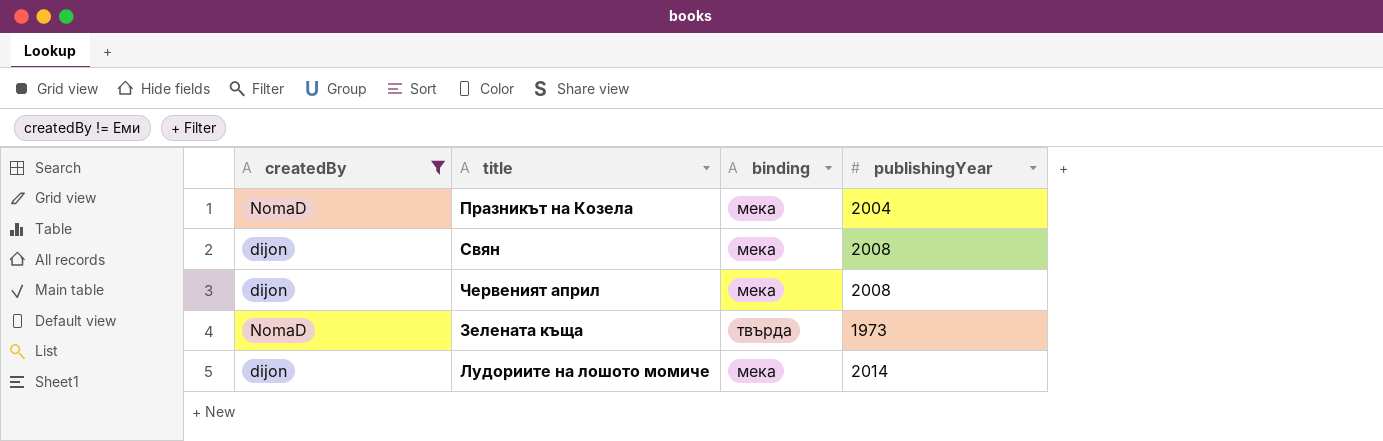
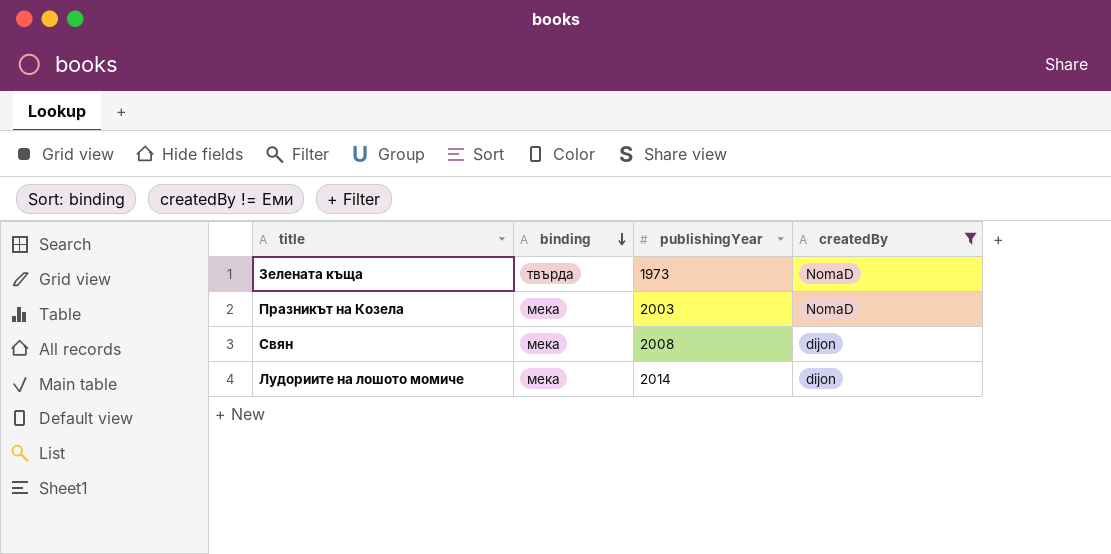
row order: none -> binding descending
column createdBy | position: 1 -> 4
row Червеният април: dijon | мека | 2008 -> none
Празникът на Козела | publishingYear: 2004 -> 2003

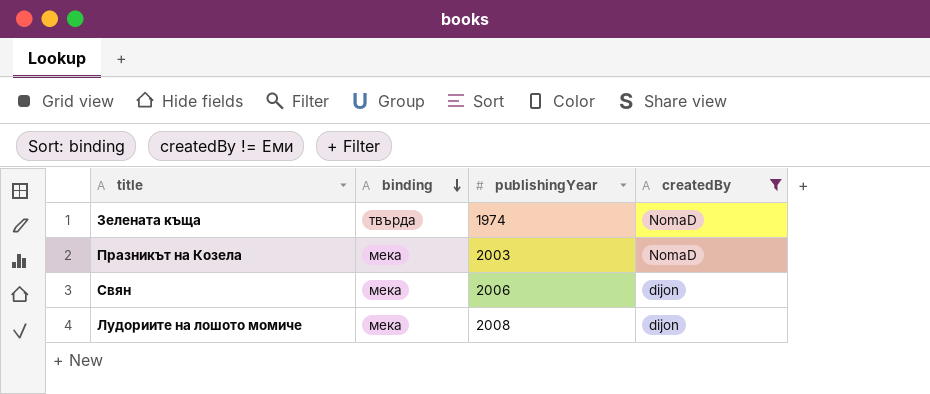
Зелената къща | publishingYear: 1973 -> 1974
Свян | publishingYear: 2008 -> 2006
Лудориите на лошото момиче | publishingYear: 2014 -> 2008

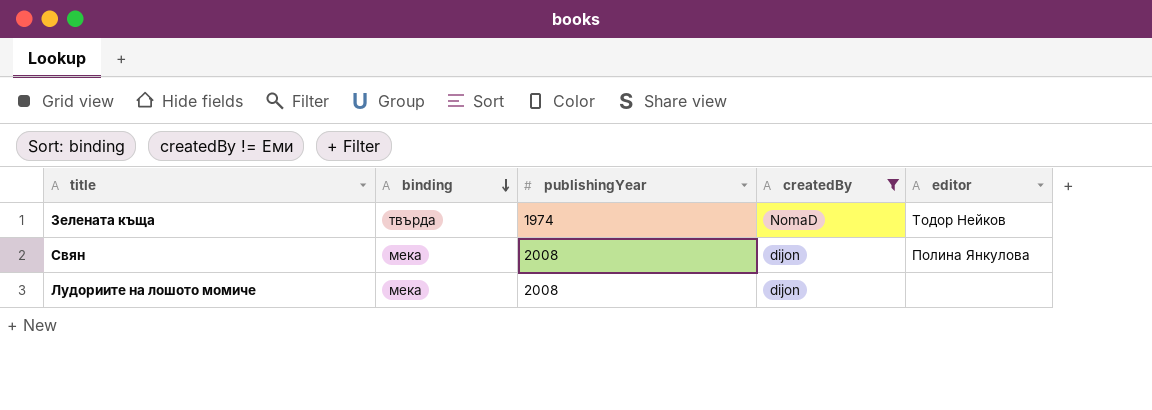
column editor | position: none -> 5
row Празникът на Козела: мека | 2003 | NomaD -> none
Свян | publishingYear: 2006 -> 2008

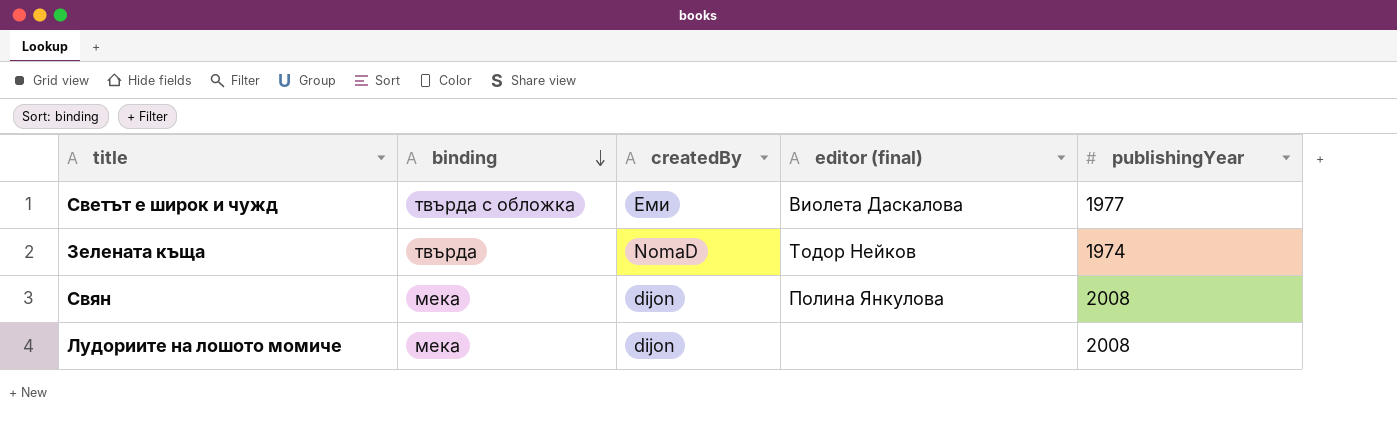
filter: createdBy != Еми -> none
column name: editor -> editor (final)
column publishingYear | position: 3 -> 5

